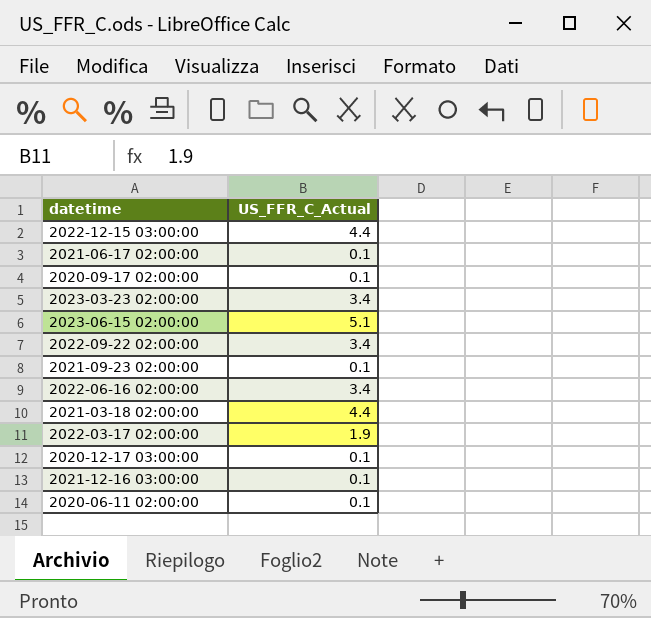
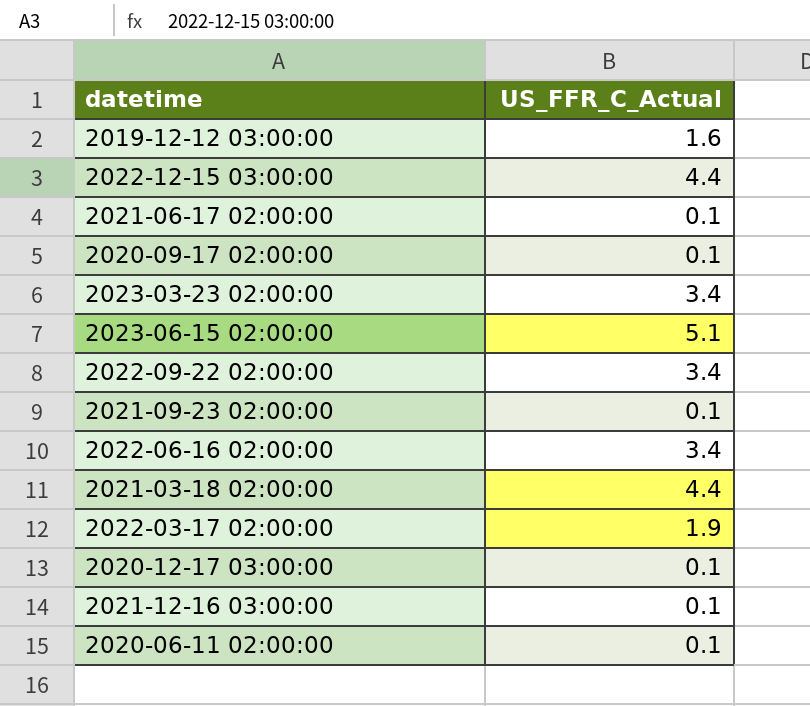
row 2019-12-12 03:00:00: none -> 1.6

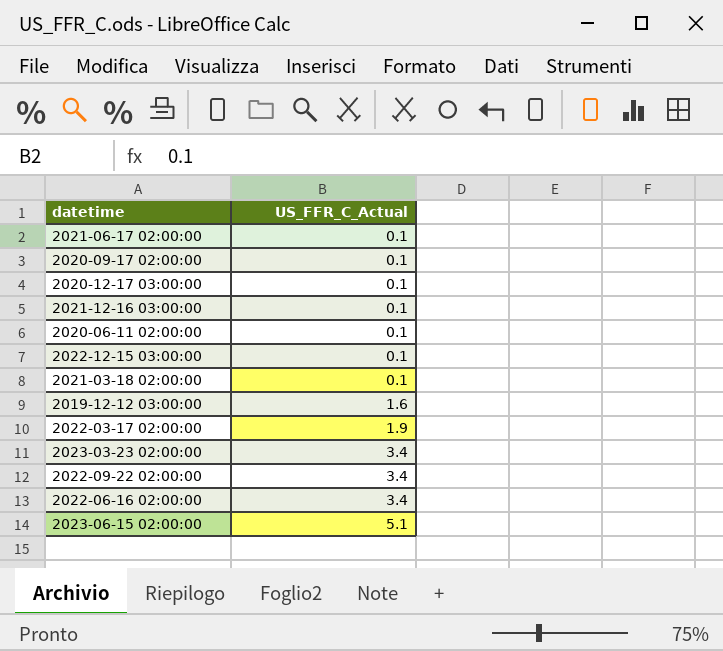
row order: none -> US_FFR_C_Actual ascending
row 2021-09-23 02:00:00: 0.1 -> none
2022-12-15 03:00:00 | US_FFR_C_Actual: 4.4 -> 0.1
2021-03-18 02:00:00 | US_FFR_C_Actual: 4.4 -> 0.1

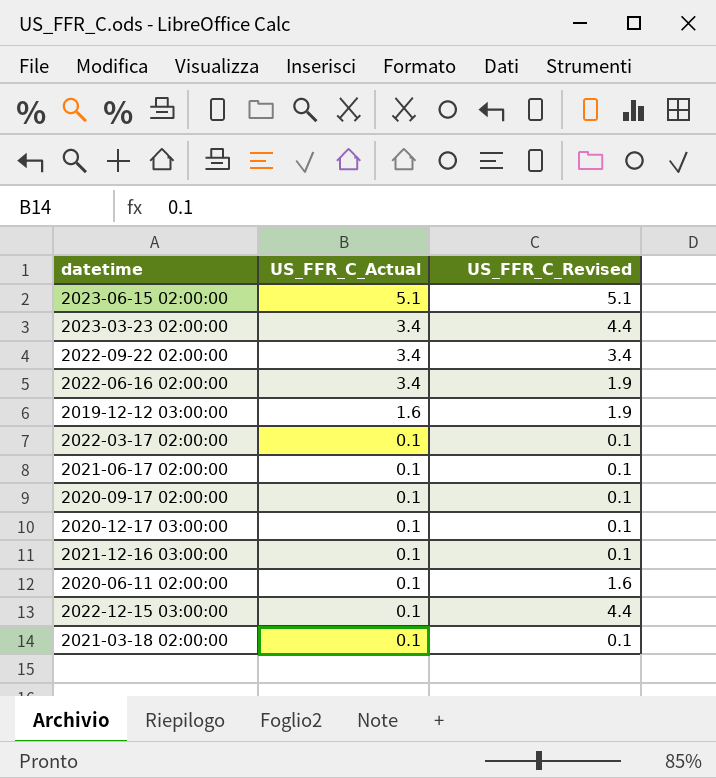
row order: US_FFR_C_Actual ascending -> US_FFR_C_Actual descending
column US_FFR_C_Revised | position: none -> 3
2022-03-17 02:00:00 | US_FFR_C_Actual: 1.9 -> 0.1

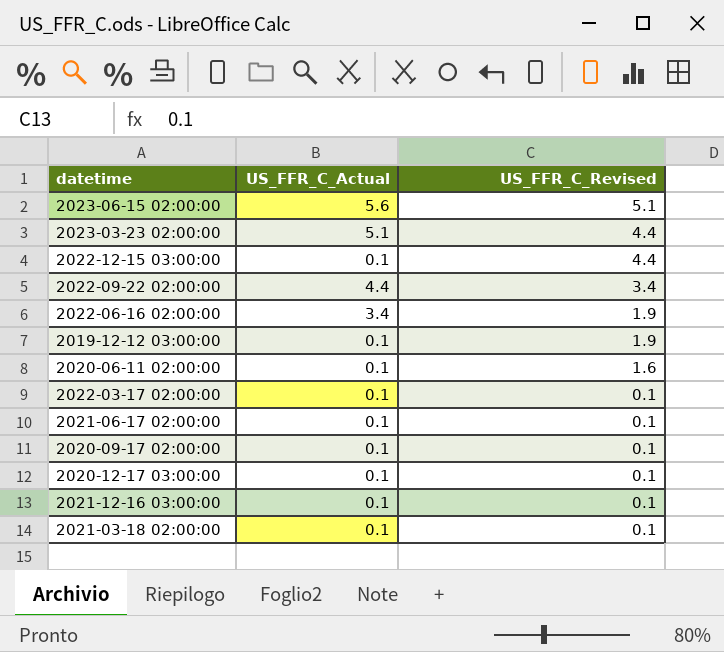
row order: US_FFR_C_Actual descending -> US_FFR_C_Revised descending
2023-06-15 02:00:00 | US_FFR_C_Actual: 5.1 -> 5.6
2023-03-23 02:00:00 | US_FFR_C_Actual: 3.4 -> 5.1
2022-09-22 02:00:00 | US_FFR_C_Actual: 3.4 -> 4.4
2019-12-12 03:00:00 | US_FFR_C_Actual: 1.6 -> 0.1

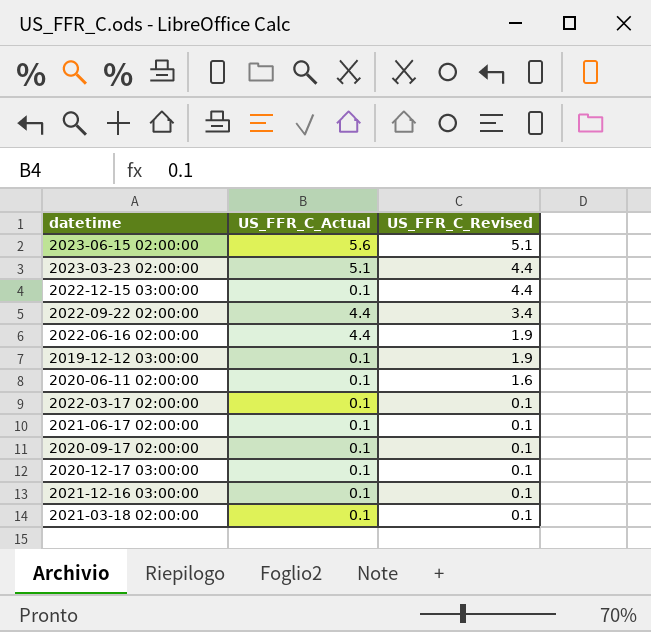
2022-06-16 02:00:00 | US_FFR_C_Actual: 3.4 -> 4.4

